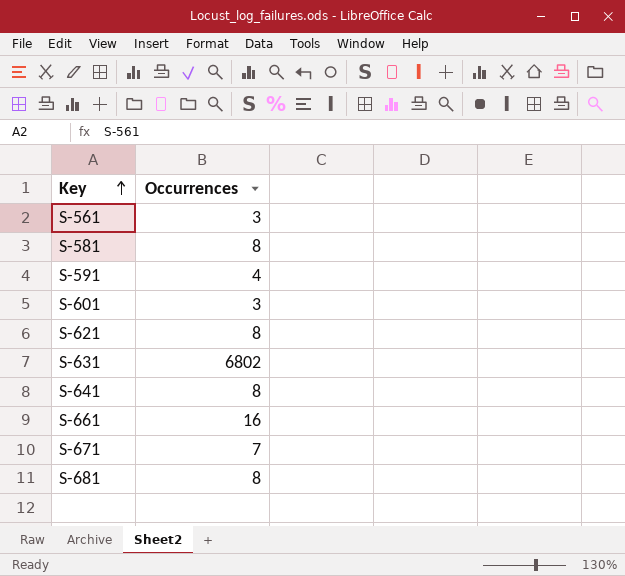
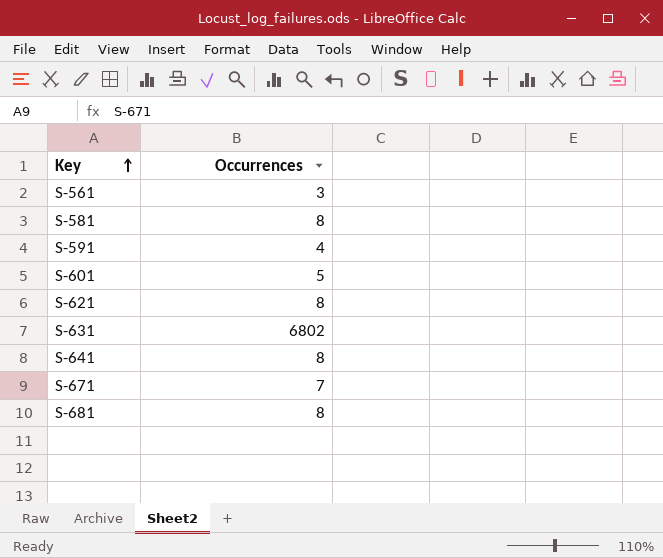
row S-661: 16 -> none
S-601 | Occurrences: 3 -> 5

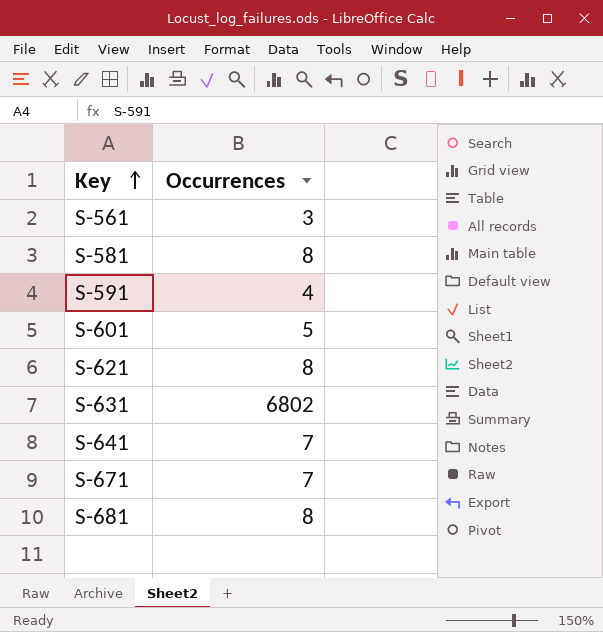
S-641 | Occurrences: 8 -> 7

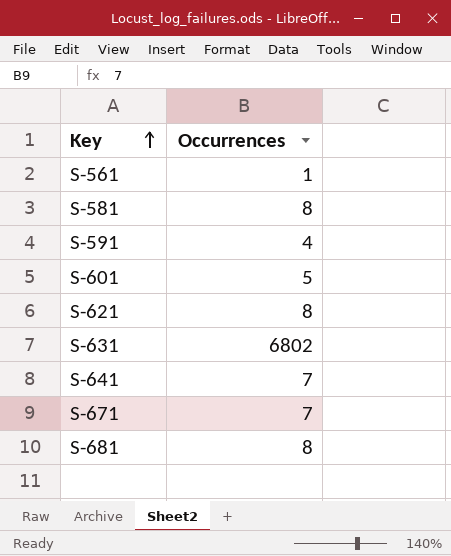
S-561 | Occurrences: 3 -> 1

